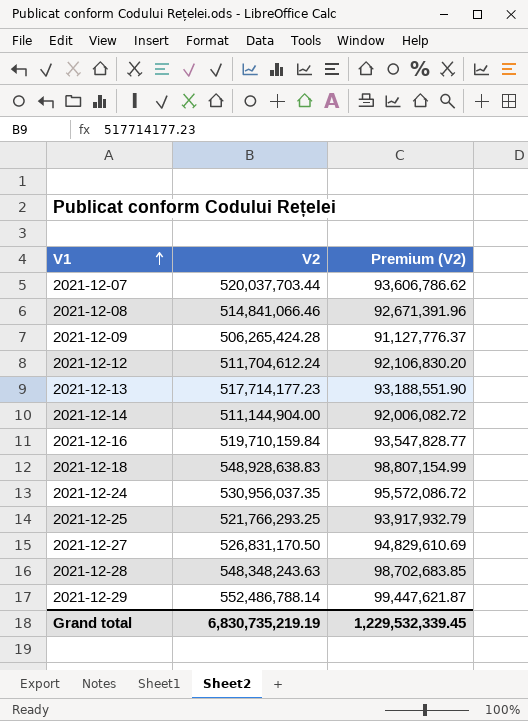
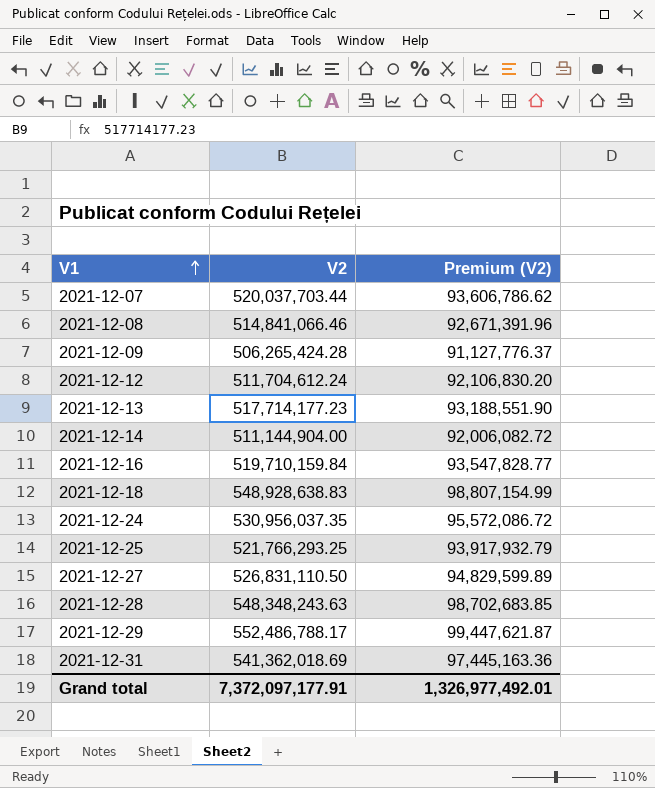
2021-12-27 | V2: 526,831,170.50 -> 526,831,110.50
2021-12-27 | Premium (V2): 94,829,610.69 -> 94,829,599.89
2021-12-29 | V2: 552,486,788.14 -> 552,486,788.17
row 2021-12-31: none -> 541,362,018.69 | 97,445,163.36
Grand total | V2: 6,830,735,219.19 -> 7,372,097,177.91
Grand total | Premium (V2): 1,229,532,339.45 -> 1,326,977,492.01

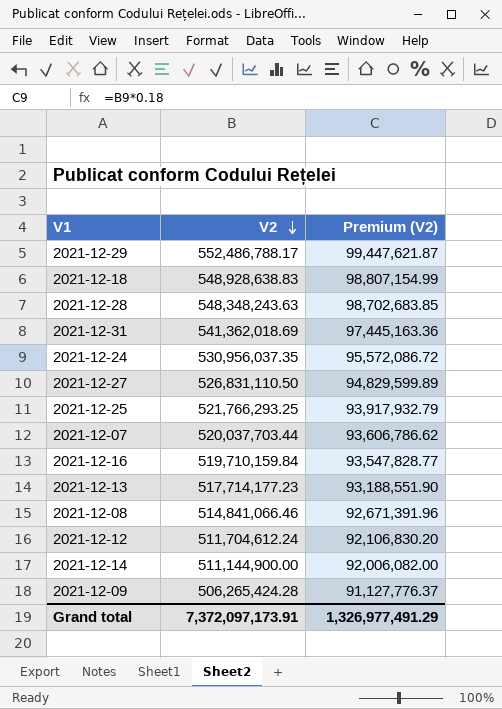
row order: V1 ascending -> V2 descending
2021-12-14 | V2: 511,144,904.00 -> 511,144,900.00
2021-12-14 | Premium (V2): 92,006,082.72 -> 92,006,082.00
Grand total | V2: 7,372,097,177.91 -> 7,372,097,173.91
Grand total | Premium (V2): 1,326,977,492.01 -> 1,326,977,491.29

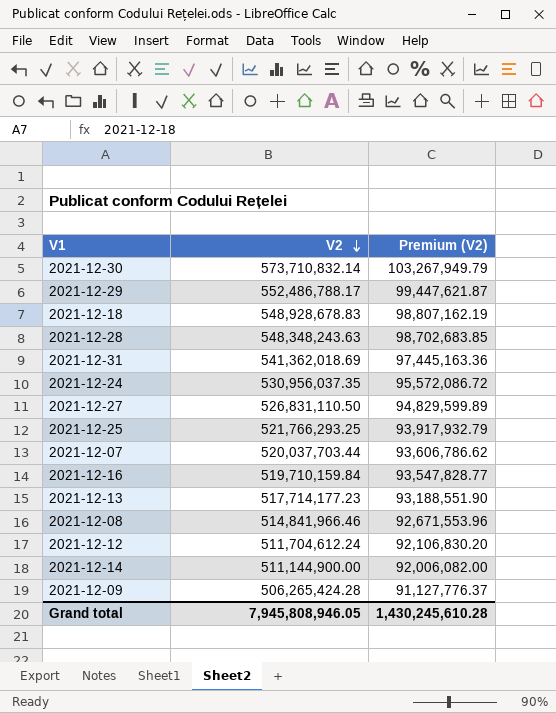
row 2021-12-30: none -> 573,710,832.14 | 103,267,949.79
2021-12-18 | V2: 548,928,638.83 -> 548,928,678.83
2021-12-18 | Premium (V2): 98,807,154.99 -> 98,807,162.19
2021-12-08 | V2: 514,841,066.46 -> 514,841,966.46
2021-12-08 | Premium (V2): 92,671,391.96 -> 92,671,553.96
Grand total | V2: 7,372,097,173.91 -> 7,945,808,946.05
Grand total | Premium (V2): 1,326,977,491.29 -> 1,430,245,610.28

